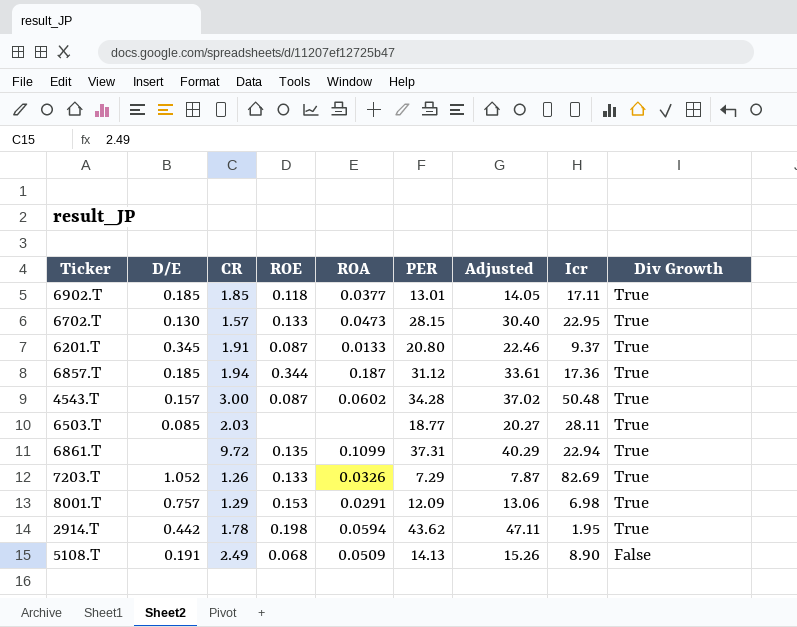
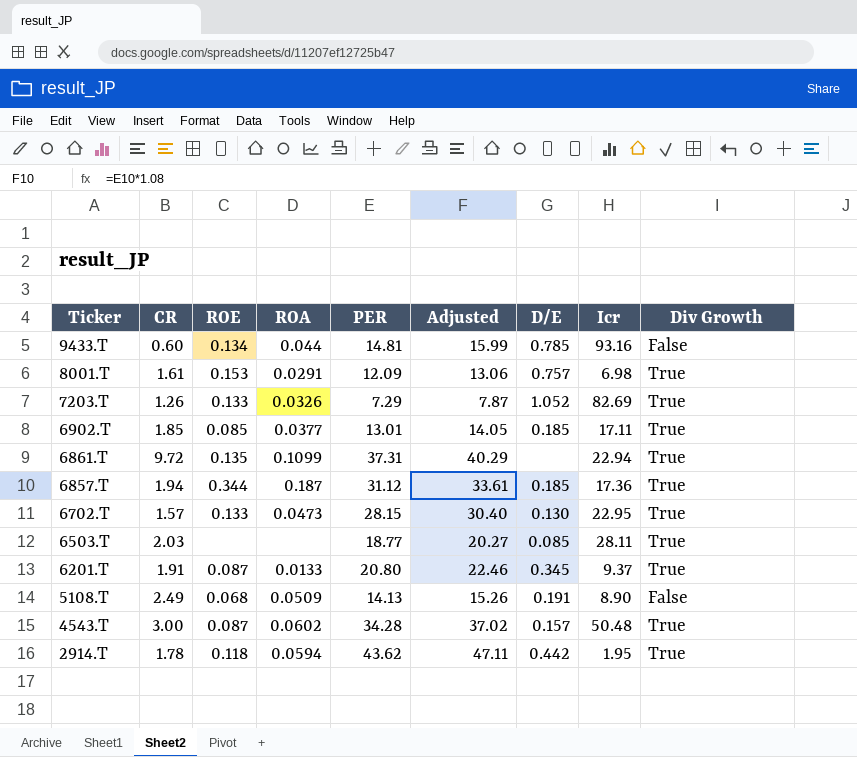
row order: Div Growth descending -> Ticker descending
column D/E | position: 2 -> 7
row 9433.T: none -> 0.60 | 0.134 | 0.044 | 14.81 | 15.99 | 0.785 | 93.16 | False
8001.T | CR: 1.29 -> 1.61
6902.T | ROE: 0.118 -> 0.085
2914.T | ROE: 0.198 -> 0.118

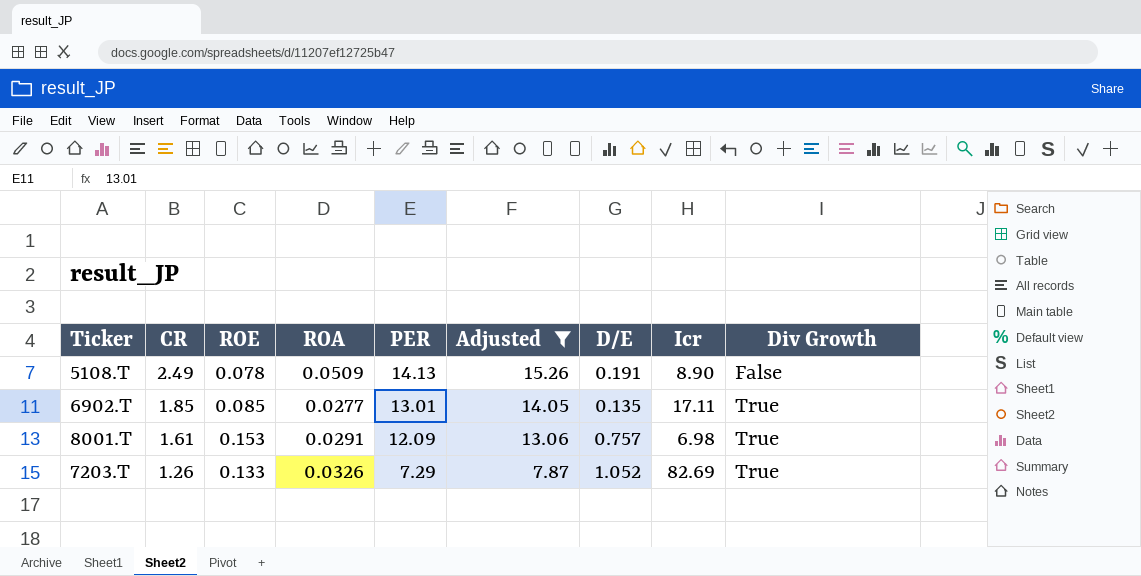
filter: none -> Adjusted <= 15.26
row order: Ticker descending -> CR descending
5108.T | ROE: 0.068 -> 0.078
6902.T | ROA: 0.0377 -> 0.0277
6902.T | D/E: 0.185 -> 0.135

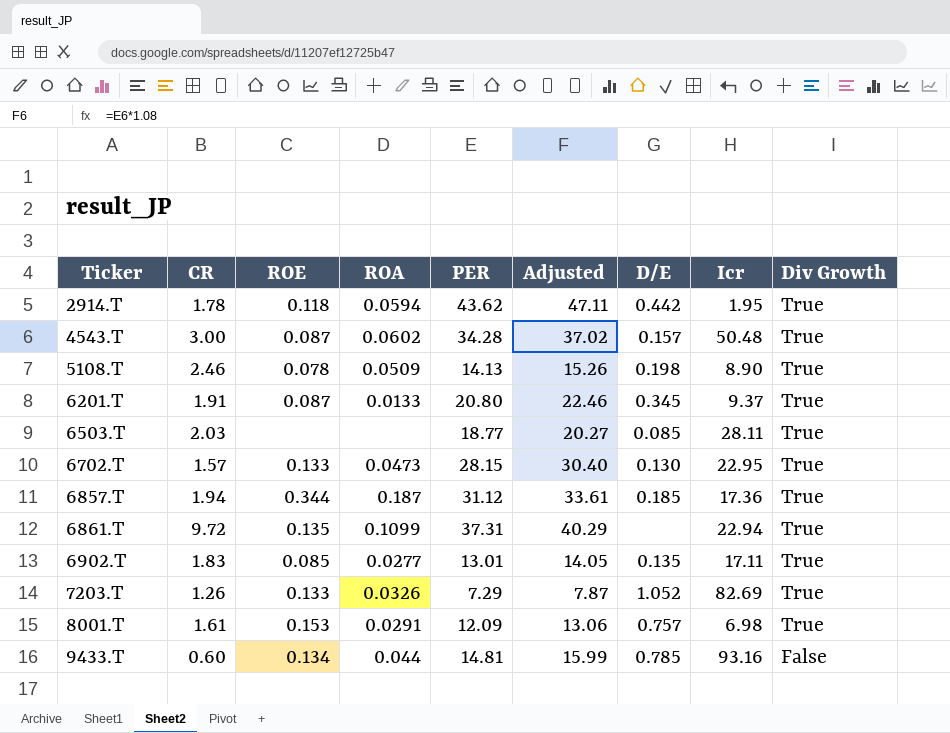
filter: Adjusted <= 15.26 -> none
row order: CR descending -> Ticker ascending
5108.T | CR: 2.49 -> 2.46
5108.T | D/E: 0.191 -> 0.198
5108.T | Div Growth: False -> True
6902.T | CR: 1.85 -> 1.83

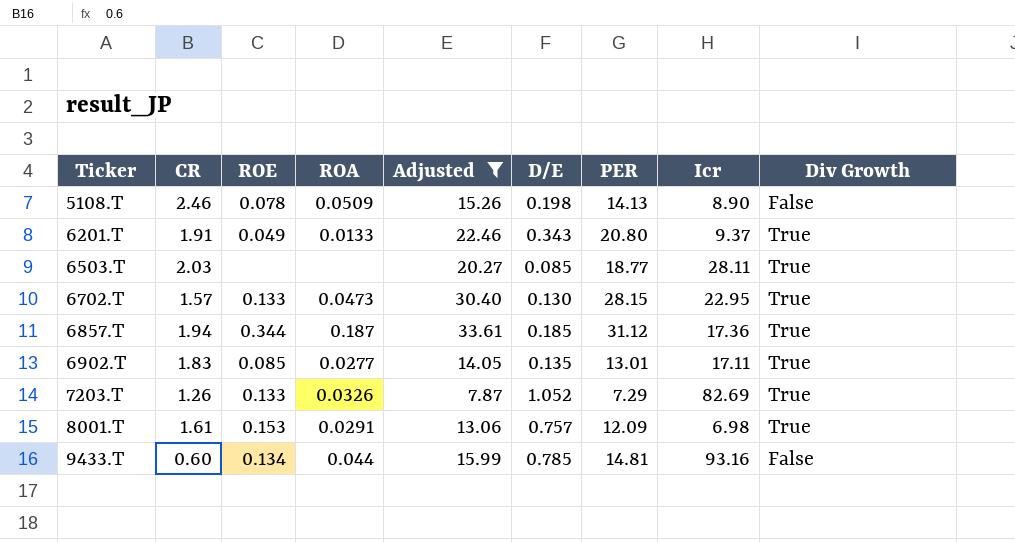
filter: none -> Adjusted <= 33.61
column PER | position: 5 -> 7
5108.T | Div Growth: True -> False
6201.T | ROE: 0.087 -> 0.049
6201.T | D/E: 0.345 -> 0.343

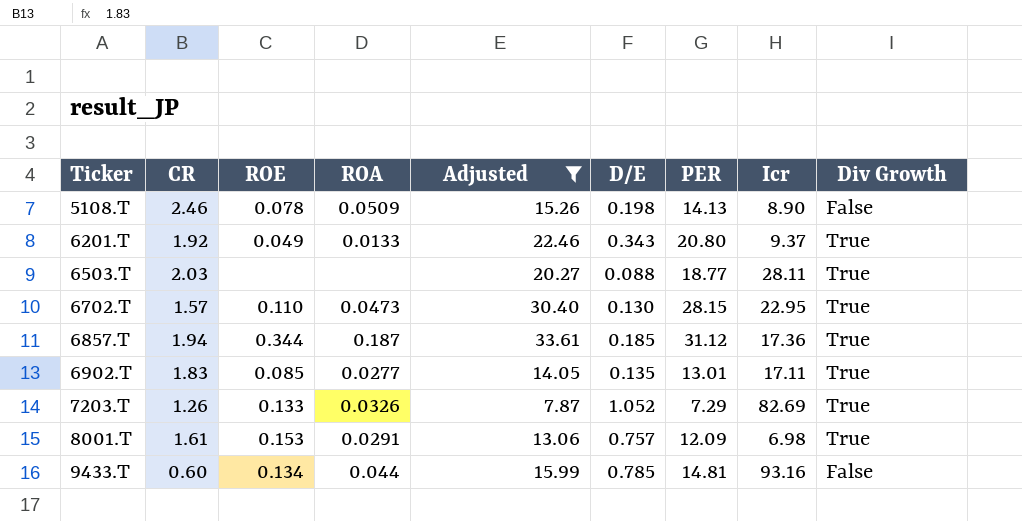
6201.T | CR: 1.91 -> 1.92
6503.T | D/E: 0.085 -> 0.088
6702.T | ROE: 0.133 -> 0.110

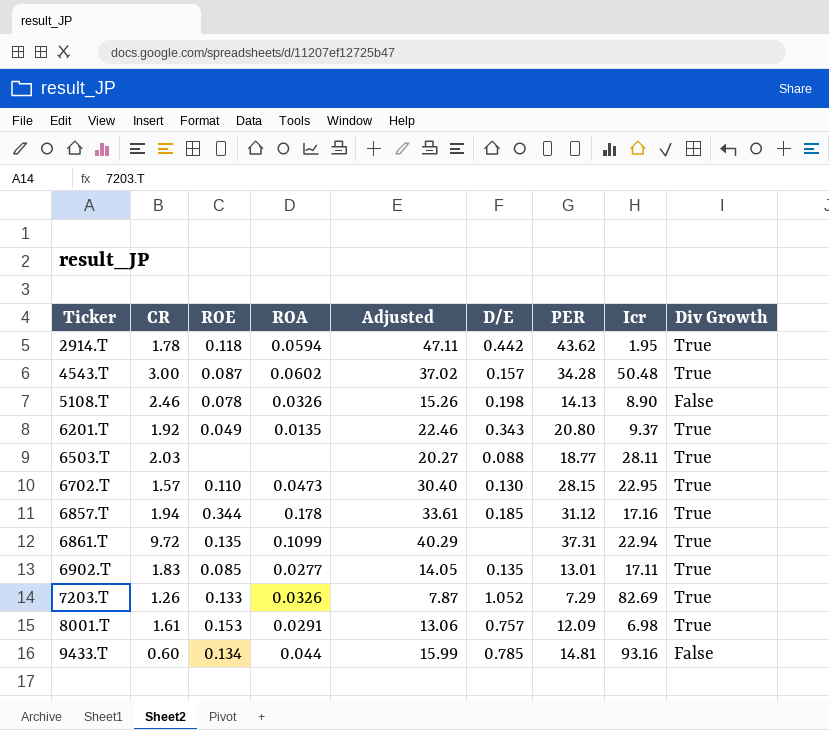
filter: Adjusted <= 33.61 -> none
5108.T | ROA: 0.0509 -> 0.0326
6201.T | ROA: 0.0133 -> 0.0135
6857.T | ROA: 0.187 -> 0.178
6857.T | Icr: 17.36 -> 17.16

